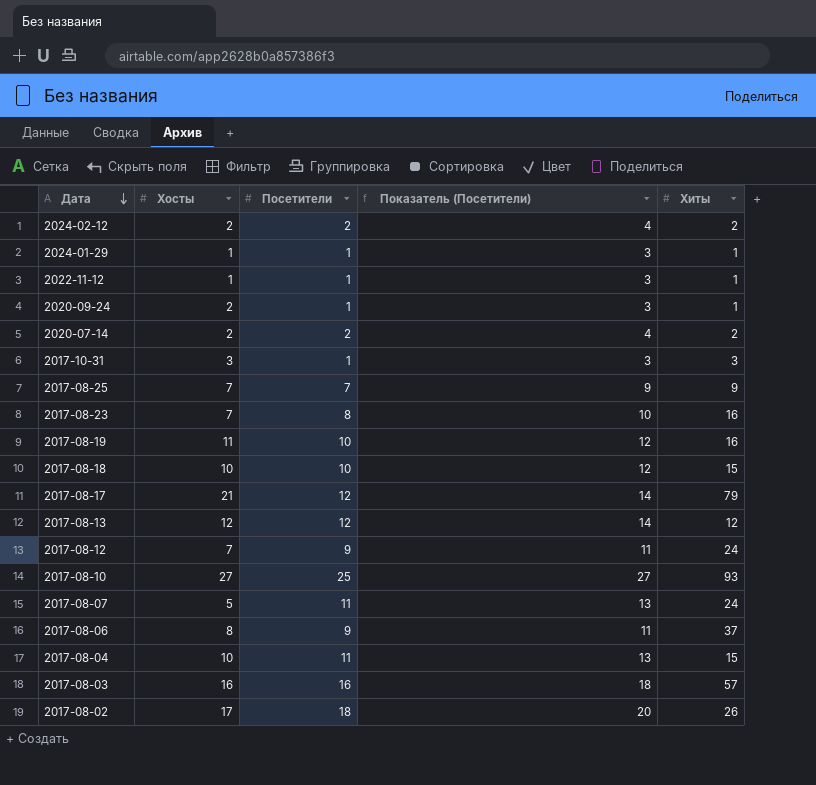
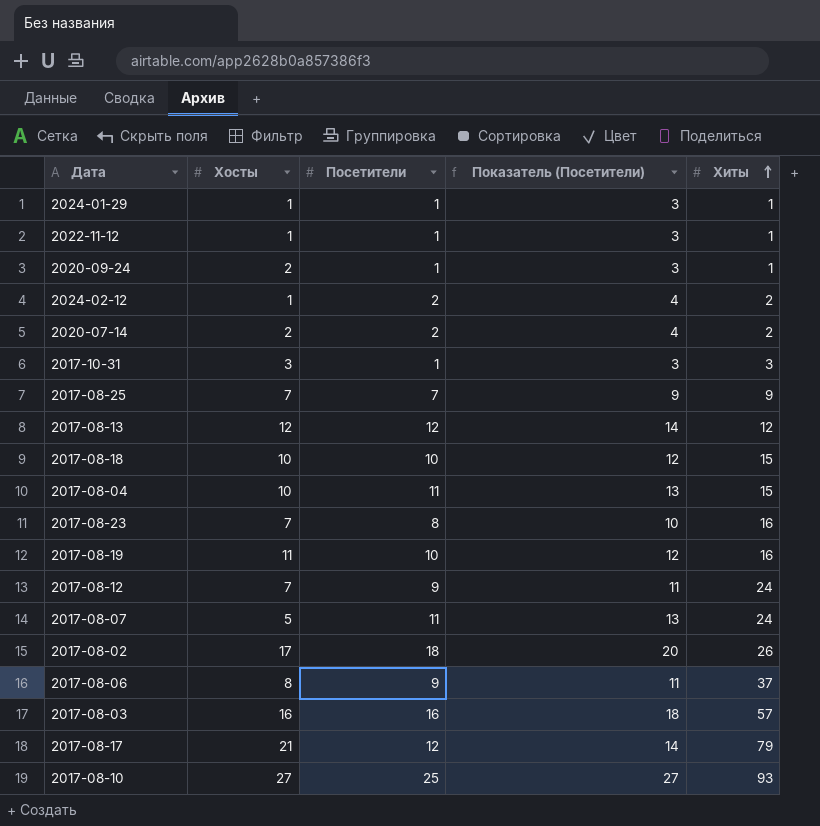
row order: Дата descending -> Хиты ascending
2024-02-12 | Хосты: 2 -> 1

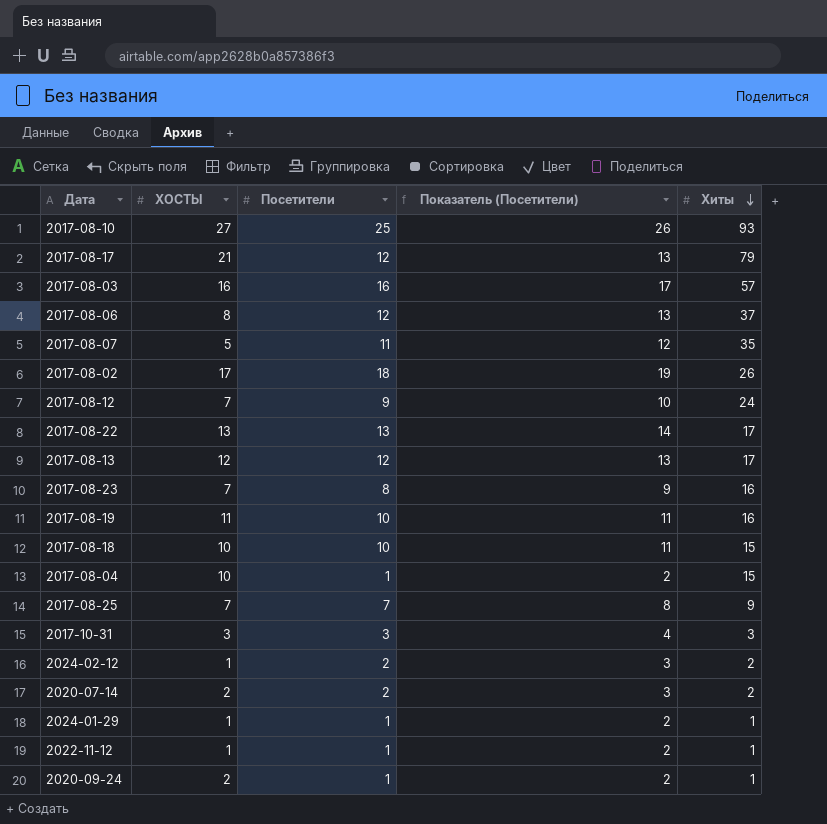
row order: Хиты ascending -> Хиты descending
column name: Хосты -> ХОСТЫ
column Показатель (Посетители) | formula: [Посетители] + 2 -> [Посетители] + 1
2017-08-06 | Посетители: 9 -> 12
2017-08-07 | Хиты: 24 -> 35
row 2017-08-22: none -> 13 | 13 | 14 | 17
2017-08-13 | Хиты: 12 -> 17
2017-08-04 | Посетители: 11 -> 1
2017-10-31 | Посетители: 1 -> 3

